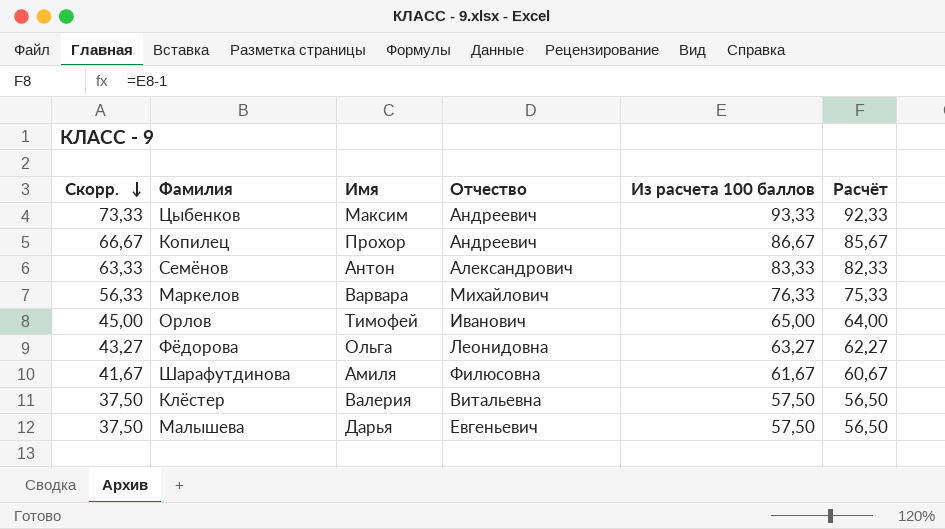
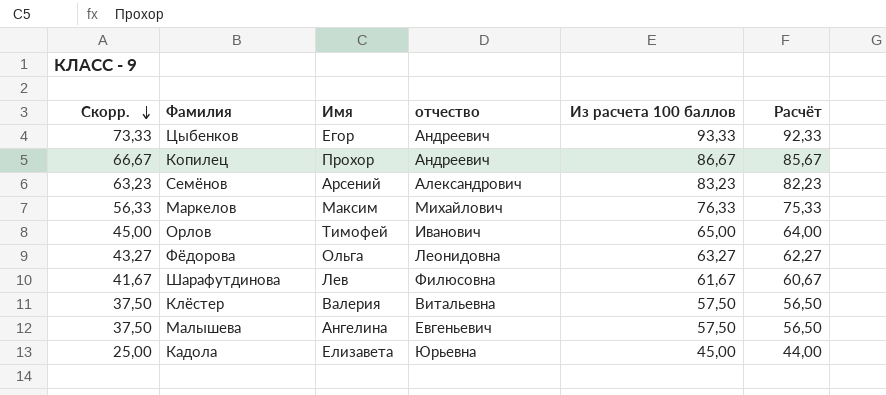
column name: Отчество -> отчество
Цыбенков | Имя: Максим -> Егор
Семёнов | Скорр.: 63,33 -> 63,23
Семёнов | Имя: Антон -> Арсений
Семёнов | Из расчета 100 баллов: 83,33 -> 83,23
Семёнов | Расчёт: 82,33 -> 82,23
Маркелов | Имя: Варвара -> Максим
Шарафутдинова | Имя: Амиля -> Лев
Малышева | Имя: Дарья -> Ангелина
row Кадола: none -> 25,00 | Елизавета | Юрьевна | 45,00 | 44,00

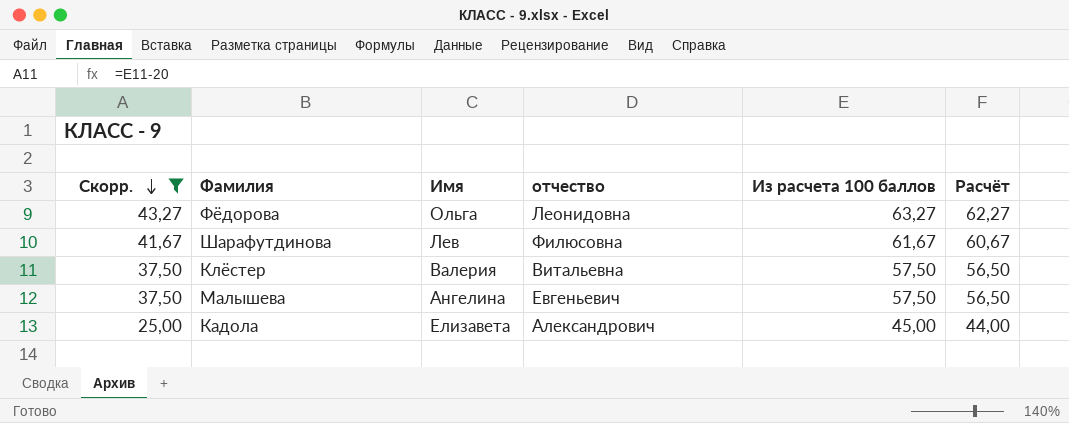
filter: none -> Скорр. <= 43,27
Кадола | отчество: Юрьевна -> Александрович

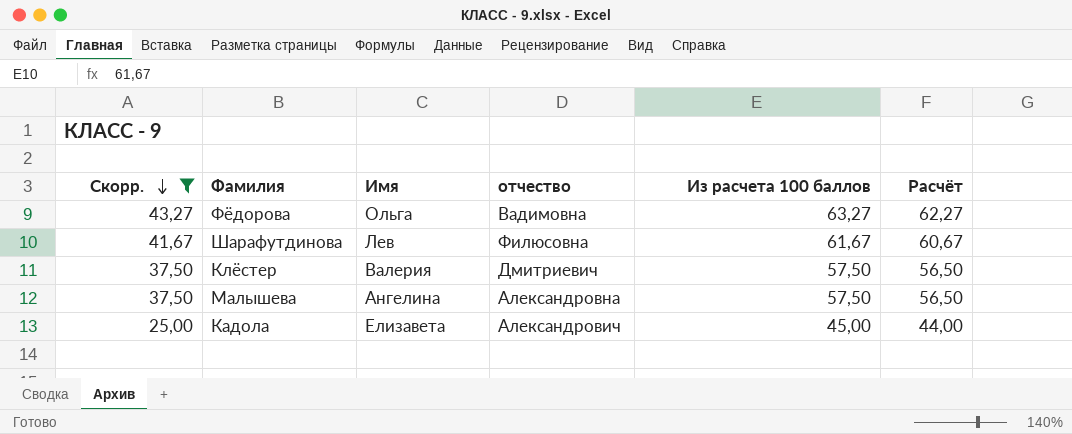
Фёдорова | отчество: Леонидовна -> Вадимовна
Клёстер | отчество: Витальевна -> Дмитриевич
Малышева | отчество: Евгеньевич -> Александровна

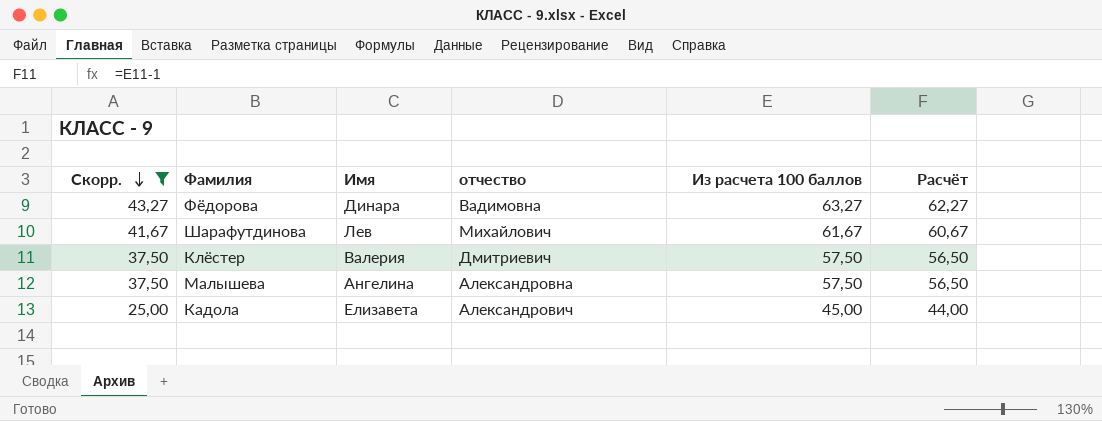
Фёдорова | Имя: Ольга -> Динара
Шарафутдинова | отчество: Филюсовна -> Михайлович

